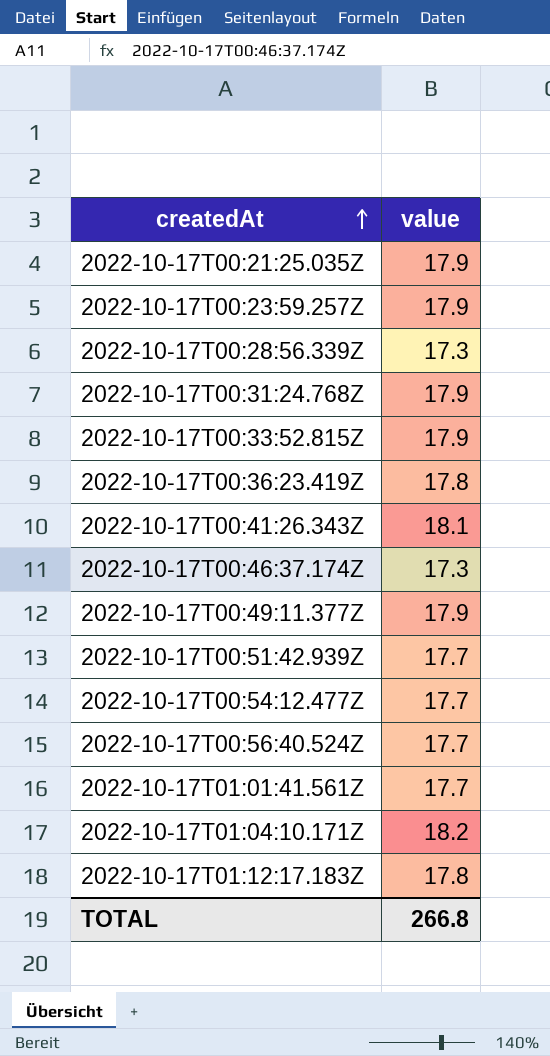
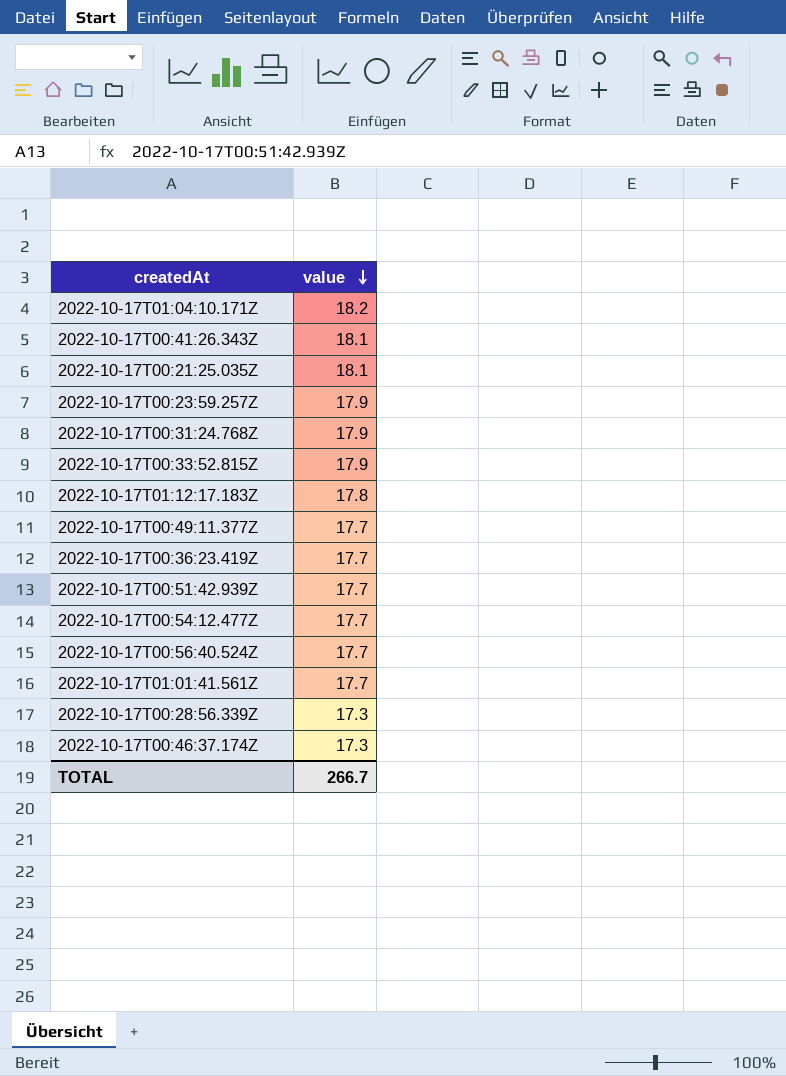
row order: createdAt ascending -> value descending
2022-10-17T00:21:25.035Z | value: 17.9 -> 18.1
2022-10-17T00:49:11.377Z | value: 17.9 -> 17.7
2022-10-17T00:36:23.419Z | value: 17.8 -> 17.7
TOTAL | value: 266.8 -> 266.7

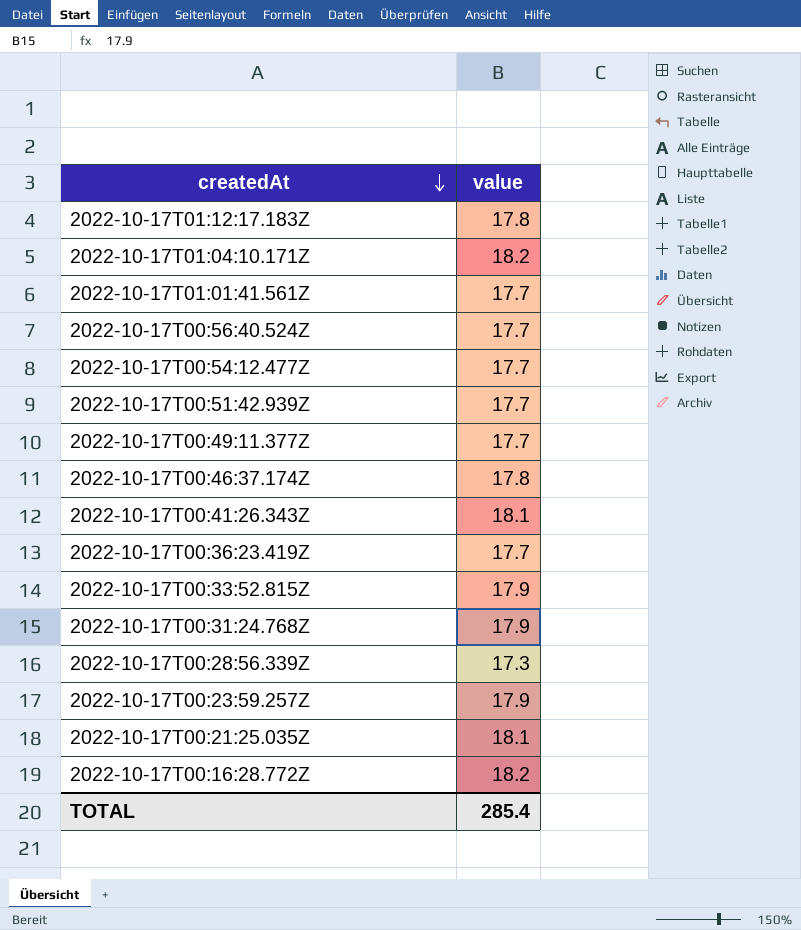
row order: value descending -> createdAt descending
2022-10-17T00:46:37.174Z | value: 17.3 -> 17.8
row 2022-10-17T00:16:28.772Z: none -> 18.2
TOTAL | value: 266.7 -> 285.4

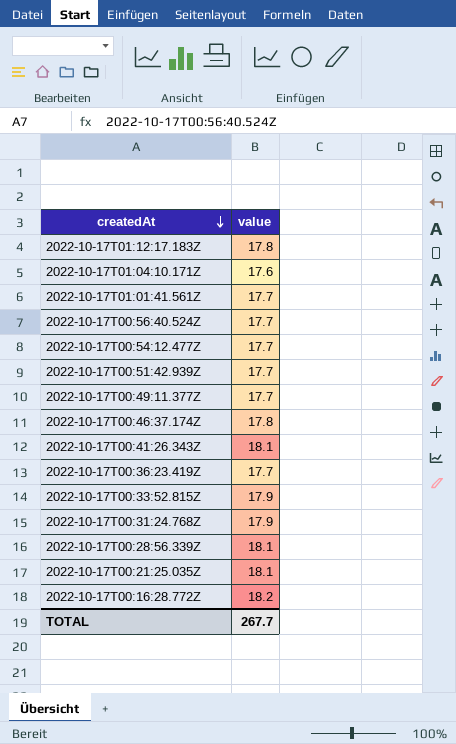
row 2022-10-17T00:23:59.257Z: 17.9 -> none
2022-10-17T01:04:10.171Z | value: 18.2 -> 17.6
2022-10-17T00:28:56.339Z | value: 17.3 -> 18.1
TOTAL | value: 285.4 -> 267.7

